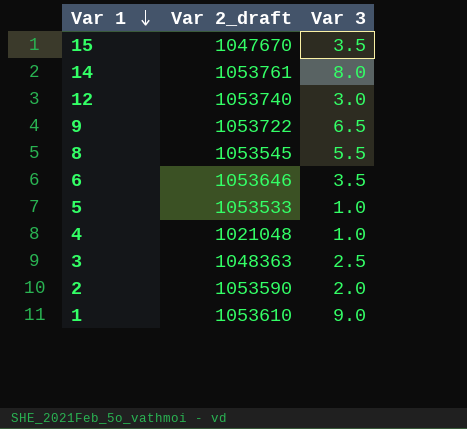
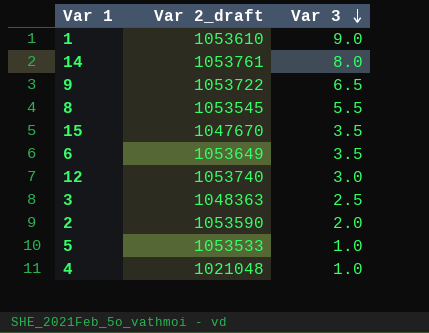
row order: Var 1 descending -> Var 3 descending
6 | Var 2_draft: 1053646 -> 1053649

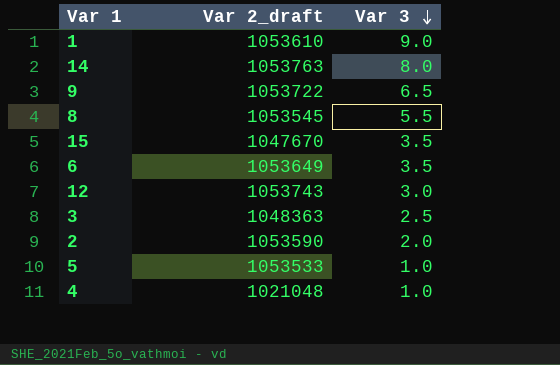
14 | Var 2_draft: 1053761 -> 1053763
12 | Var 2_draft: 1053740 -> 1053743

